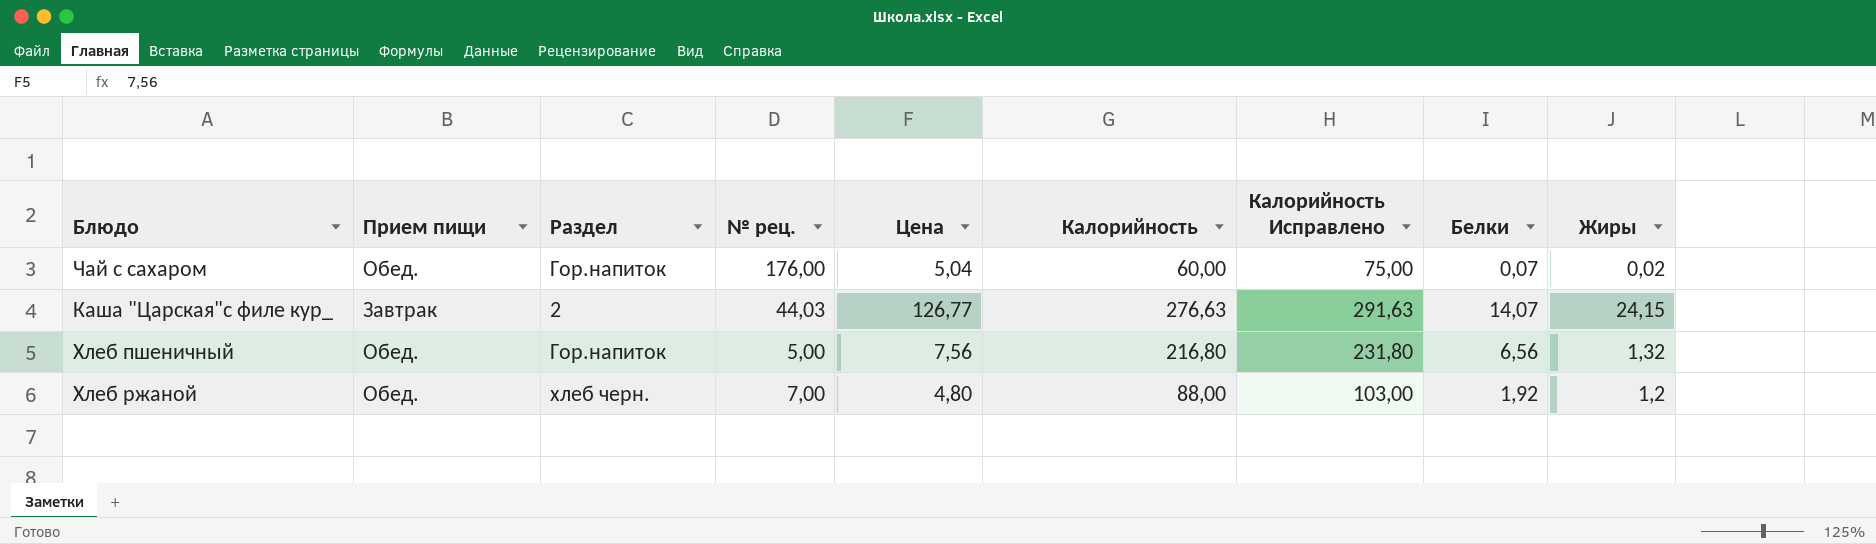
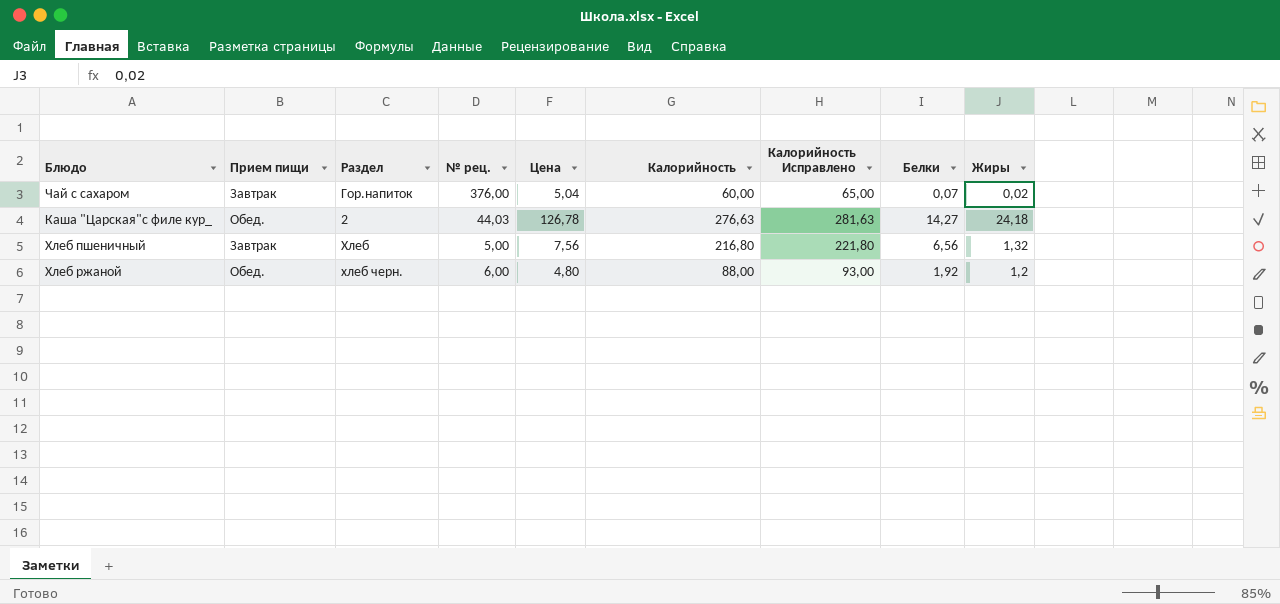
column Калорийность Исправлено | formula: [Калорийность] + 15 -> [Калорийность] + 5
Чай с сахаром | Прием пищи: Обед. -> Завтрак
Чай с сахаром | № рец.: 176,00 -> 376,00
Каша "Царская"с филе кур_ | Прием пищи: Завтрак -> Обед.
Каша "Царская"с филе кур_ | Цена: 126,77 -> 126,78
Каша "Царская"с филе кур_ | Белки: 14,07 -> 14,27
Каша "Царская"с филе кур_ | Жиры: 24,15 -> 24,18
Хлеб пшеничный | Прием пищи: Обед. -> Завтрак
Хлеб пшеничный | Раздел: Гор.напиток -> Хлеб
Хлеб ржаной | № рец.: 7,00 -> 6,00

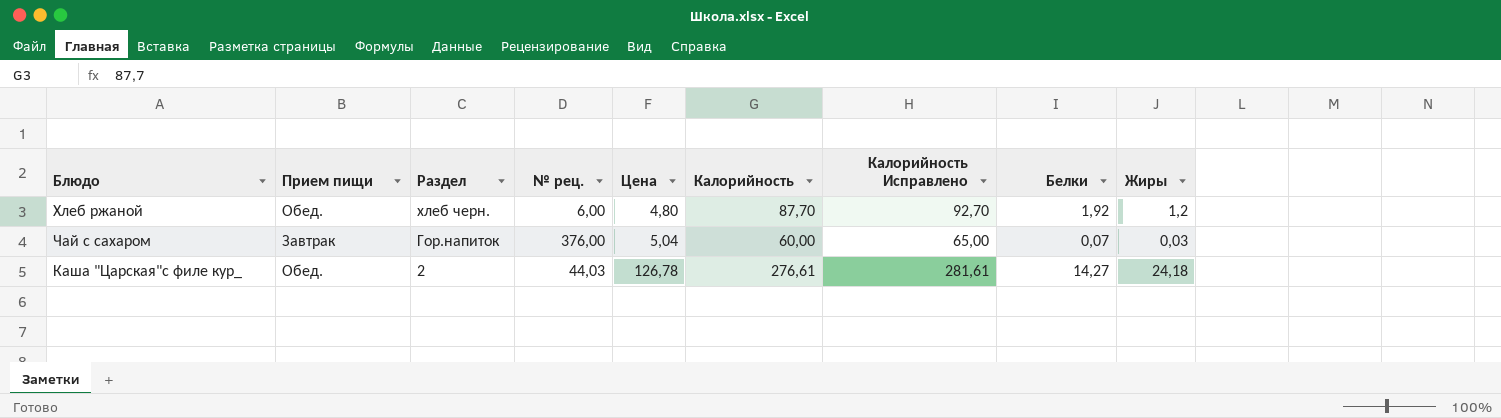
row order: none -> Раздел descending
row Хлеб пшеничный: Завтрак | Хлеб | 5,00 | 7,56 | 216,80 | 221,80 | 6,56 | 1,32 -> none
Хлеб ржаной | Калорийность: 88,00 -> 87,70
Хлеб ржаной | Калорийность Исправлено: 93,00 -> 92,70
Чай с сахаром | Жиры: 0,02 -> 0,03
Каша "Царская"с филе кур_ | Калорийность: 276,63 -> 276,61
Каша "Царская"с филе кур_ | Калорийность Исправлено: 281,63 -> 281,61

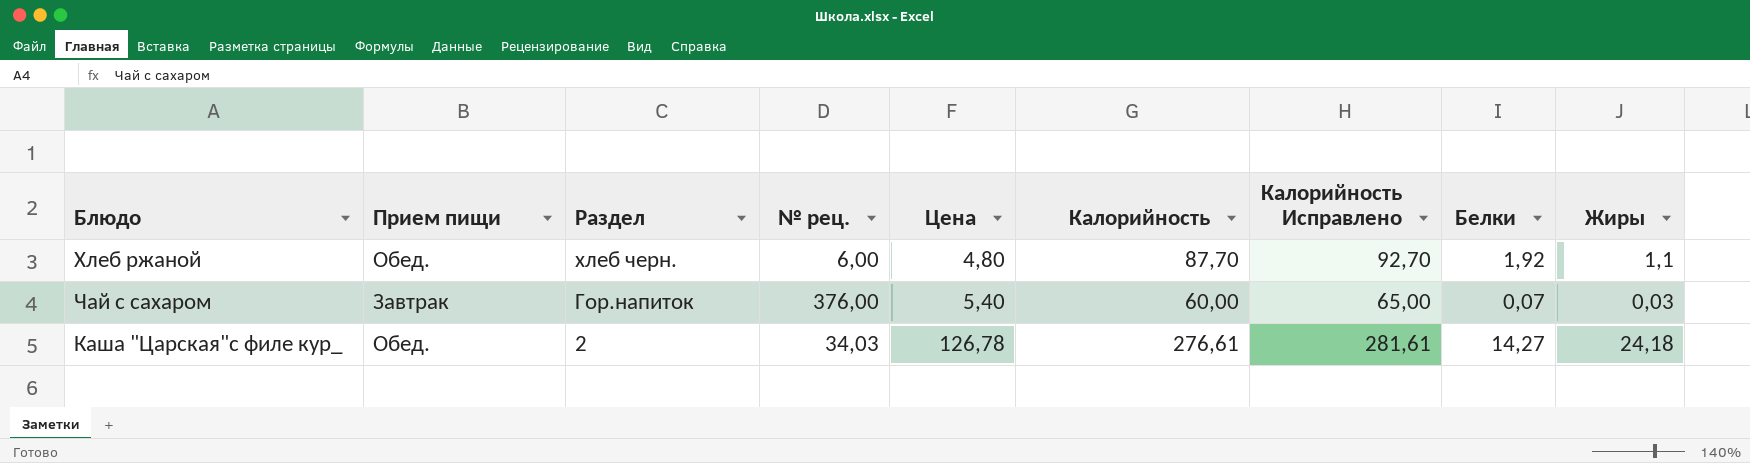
Хлеб ржаной | Жиры: 1,2 -> 1,1
Чай с сахаром | Цена: 5,04 -> 5,40
Каша "Царская"с филе кур_ | № рец.: 44,03 -> 34,03

